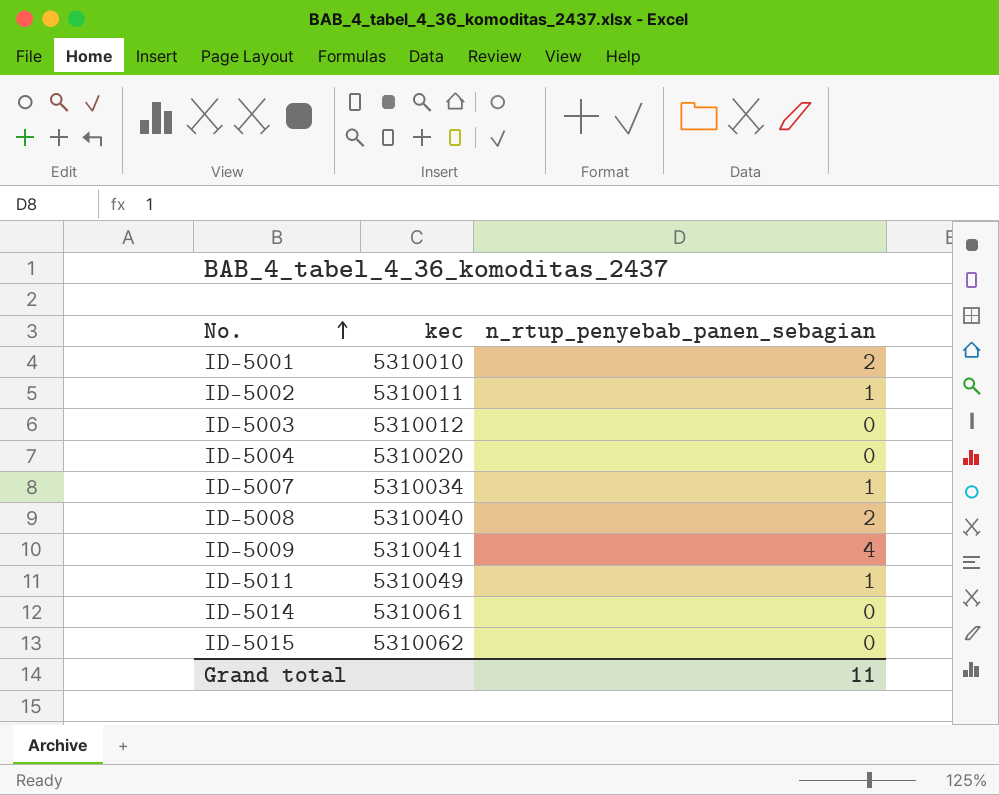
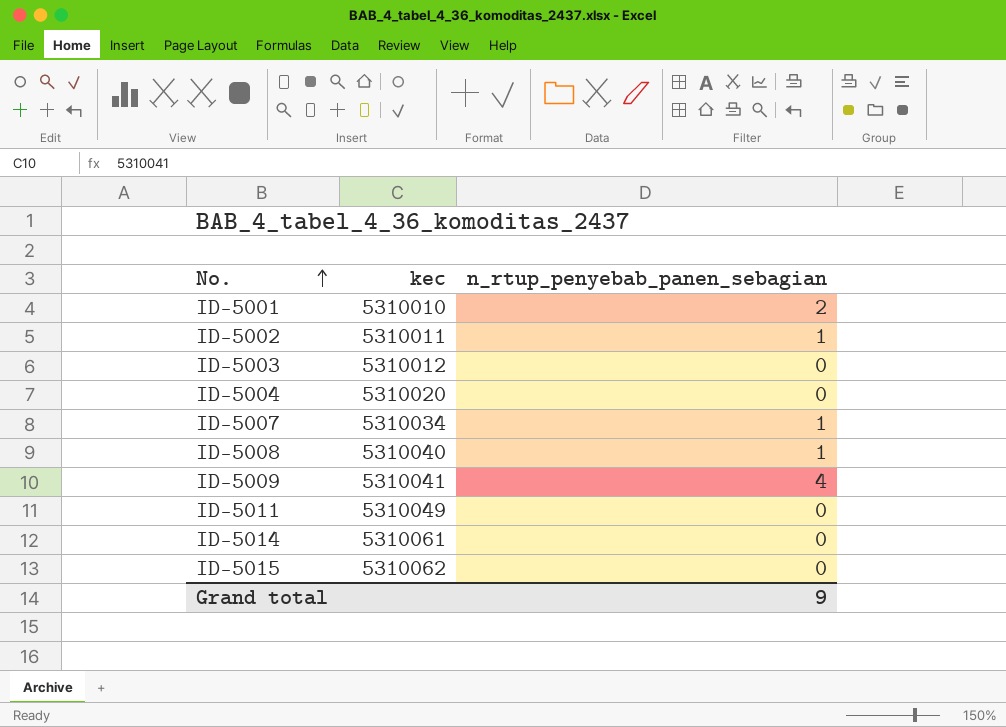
ID-5008 | n_rtup_penyebab_panen_sebagian: 2 -> 1
ID-5011 | n_rtup_penyebab_panen_sebagian: 1 -> 0
Grand total | n_rtup_penyebab_panen_sebagian: 11 -> 9

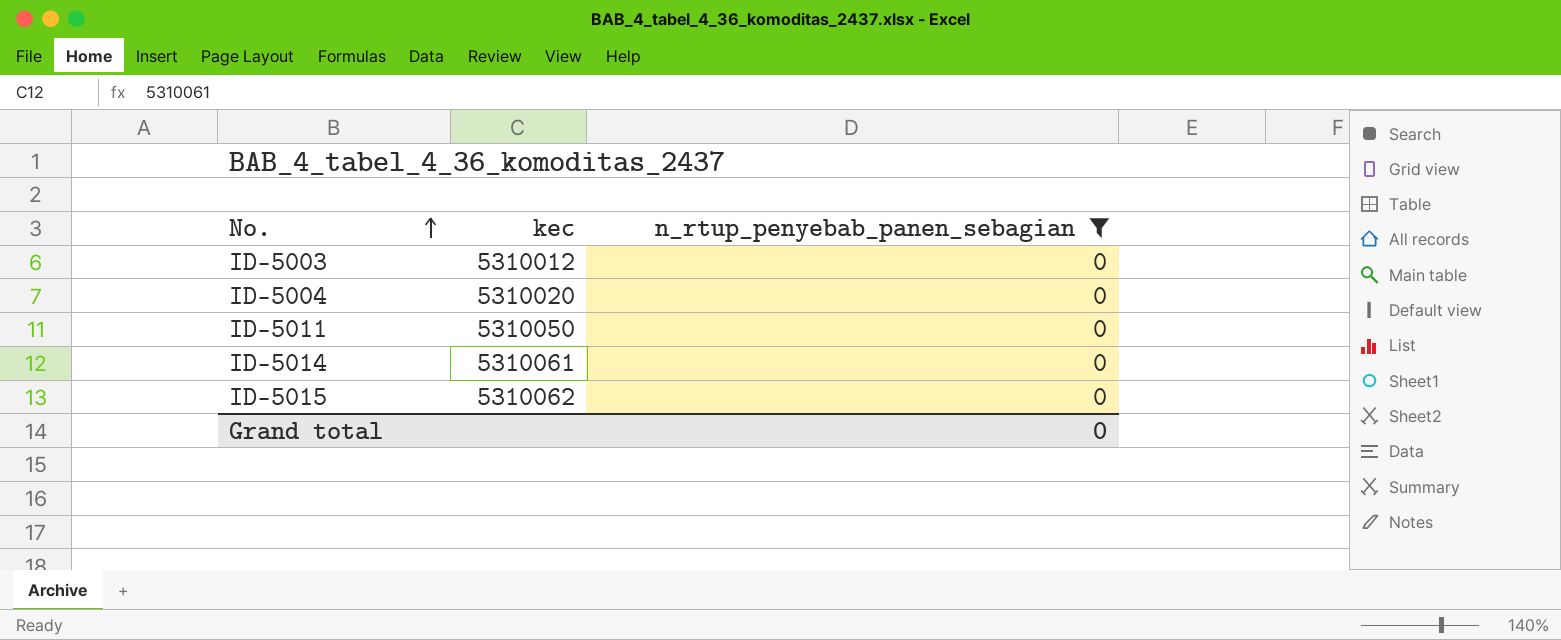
filter: none -> n_rtup_penyebab_panen_sebagian = 0
ID-5011 | kec: 5310049 -> 5310050
Grand total | n_rtup_penyebab_panen_sebagian: 9 -> 0

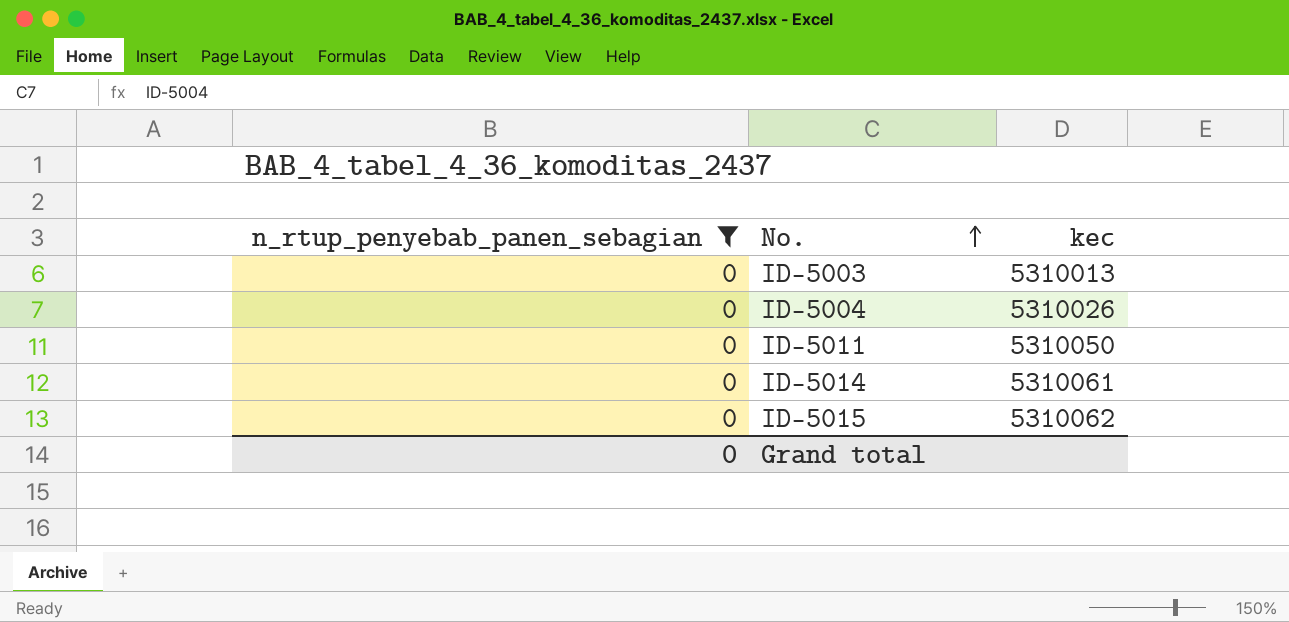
column n_rtup_penyebab_panen_sebagian | position: 3 -> 1
ID-5003 | kec: 5310012 -> 5310013
ID-5004 | kec: 5310020 -> 5310026

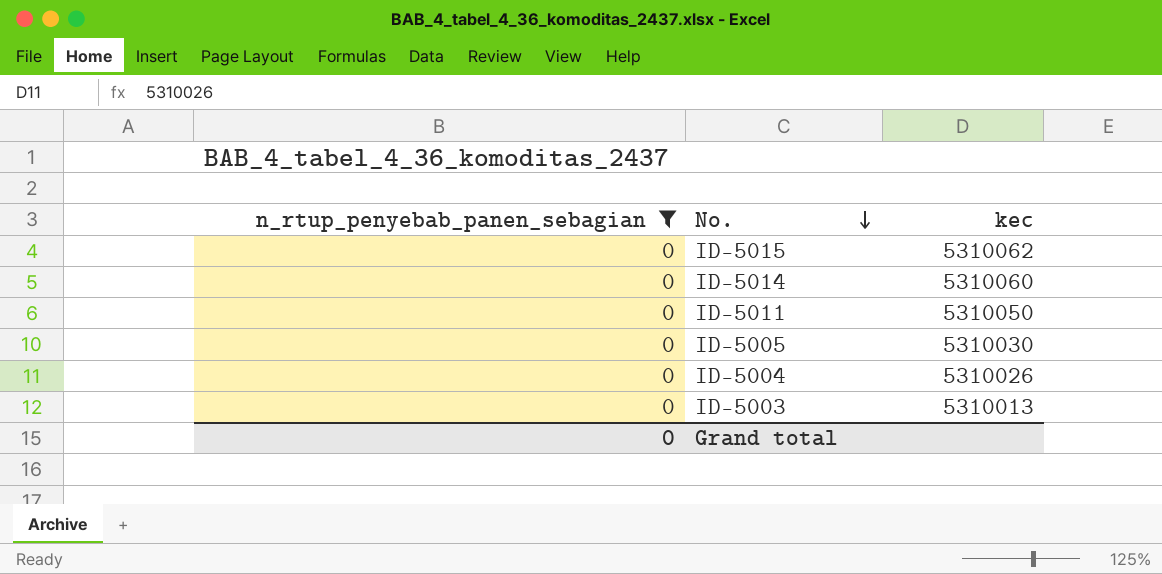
row order: No. ascending -> No. descending
ID-5014 | kec: 5310061 -> 5310060
row ID-5005: none -> 0 | 5310030

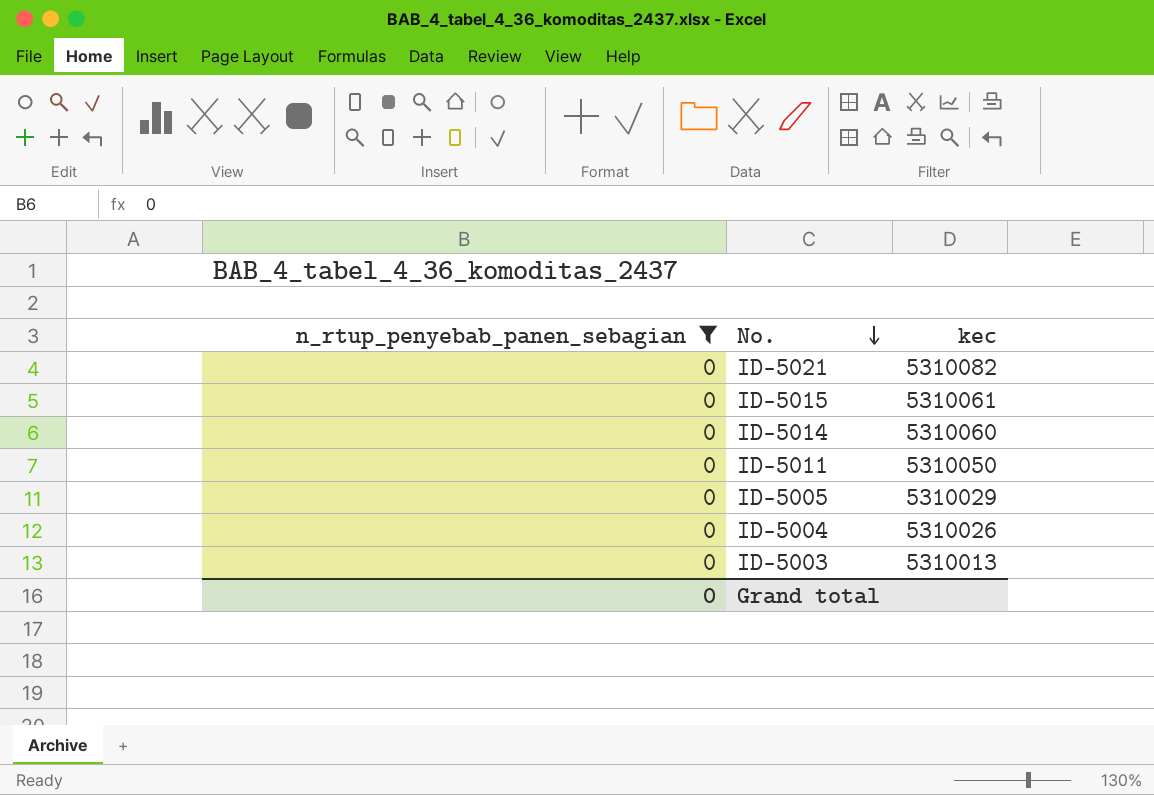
row ID-5021: none -> 0 | 5310082
ID-5015 | kec: 5310062 -> 5310061
ID-5005 | kec: 5310030 -> 5310029

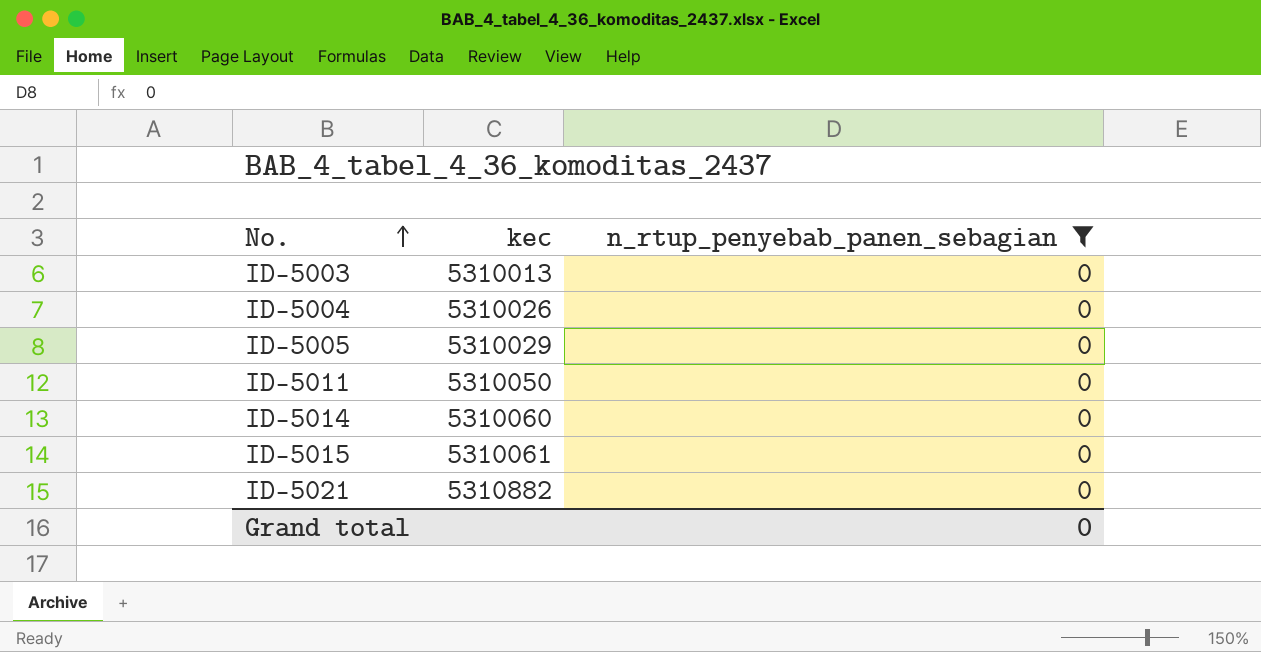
row order: No. descending -> No. ascending
column n_rtup_penyebab_panen_sebagian | position: 1 -> 3
ID-5021 | kec: 5310082 -> 5310882

